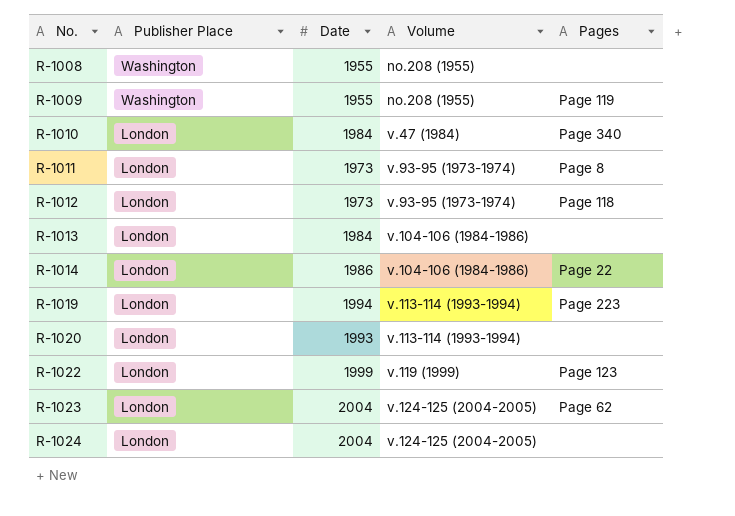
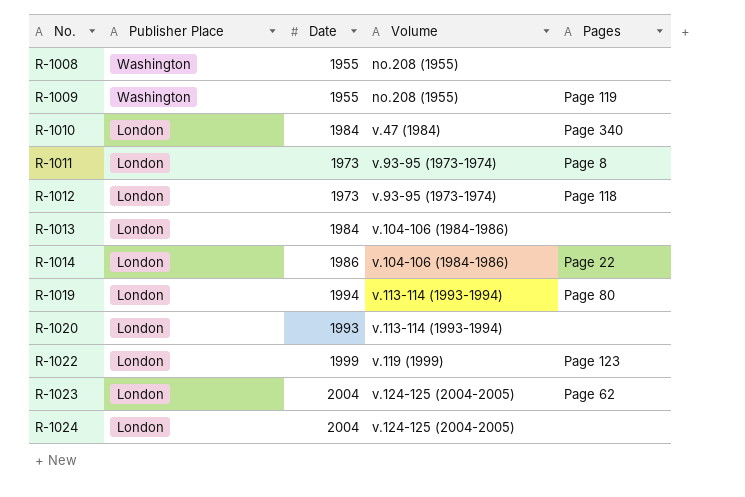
R-1019 | Pages: Page 223 -> Page 80

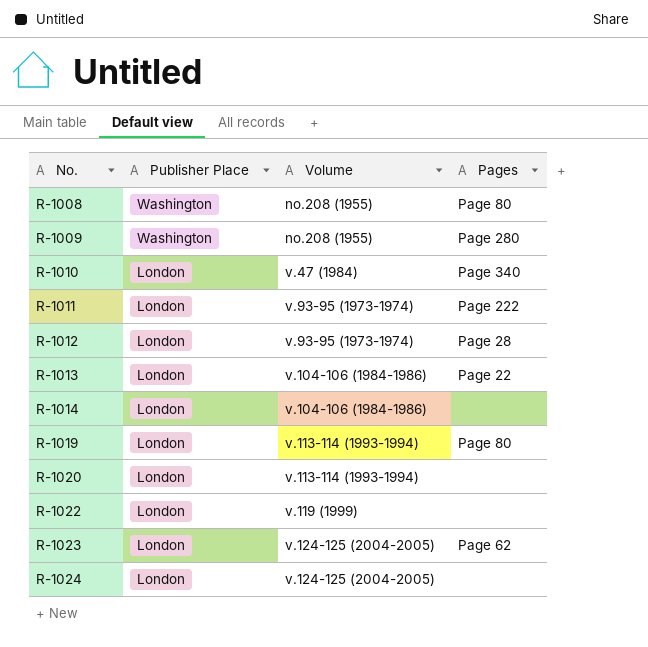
column Date | position: 3 -> none
R-1008 | Pages: none -> Page 80
R-1009 | Pages: Page 119 -> Page 280
R-1011 | Pages: Page 8 -> Page 222
R-1012 | Pages: Page 118 -> Page 28
R-1013 | Pages: none -> Page 22
R-1014 | Pages: Page 22 -> none
R-1022 | Pages: Page 123 -> none

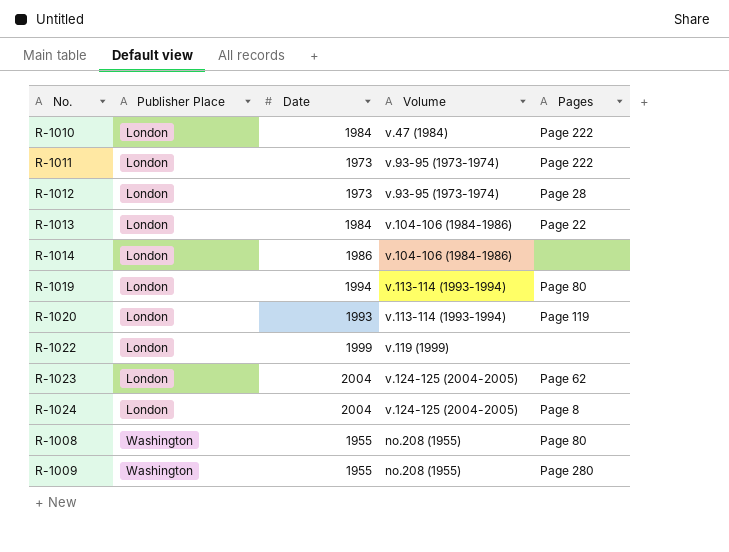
row order: No. ascending -> Publisher Place ascending
column Date | position: none -> 3
R-1010 | Pages: Page 340 -> Page 222
R-1020 | Pages: none -> Page 119
R-1024 | Pages: none -> Page 8

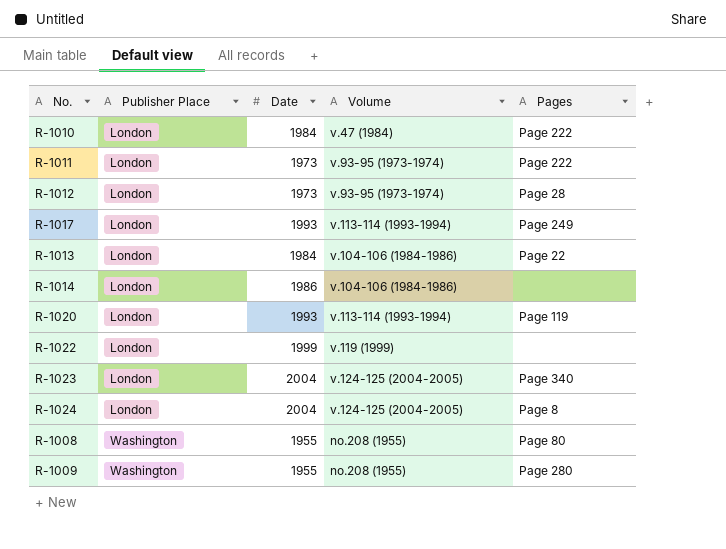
row R-1019: London | 1994 | v.113-114 (1993-1994) | Page 80 -> none
row R-1017: none -> London | 1993 | v.113-114 (1993-1994) | Page 249
R-1023 | Pages: Page 62 -> Page 340

